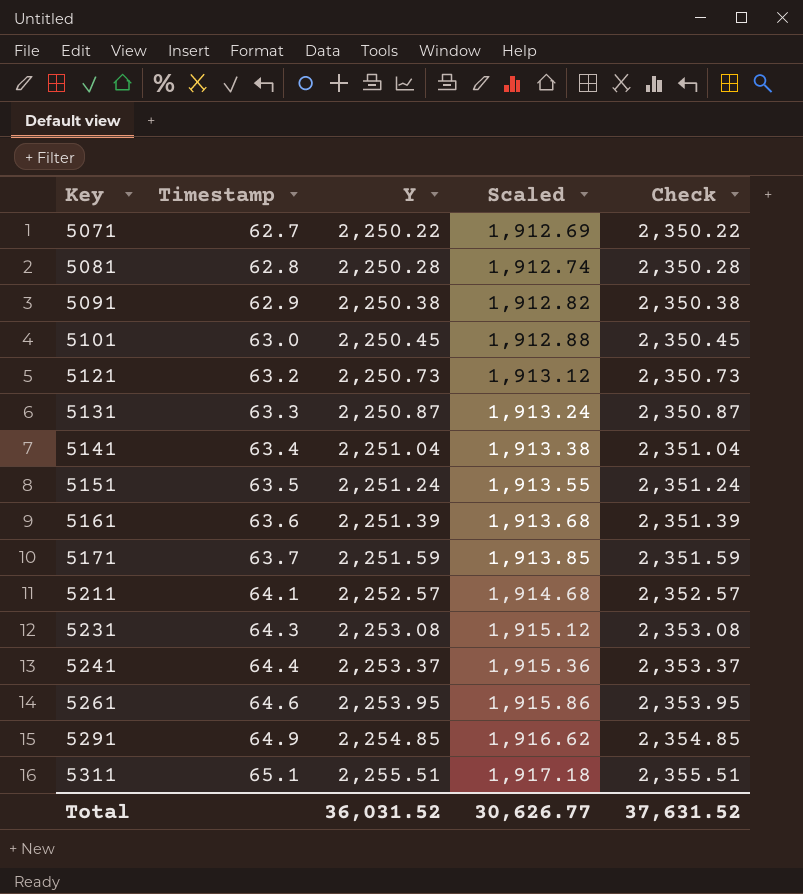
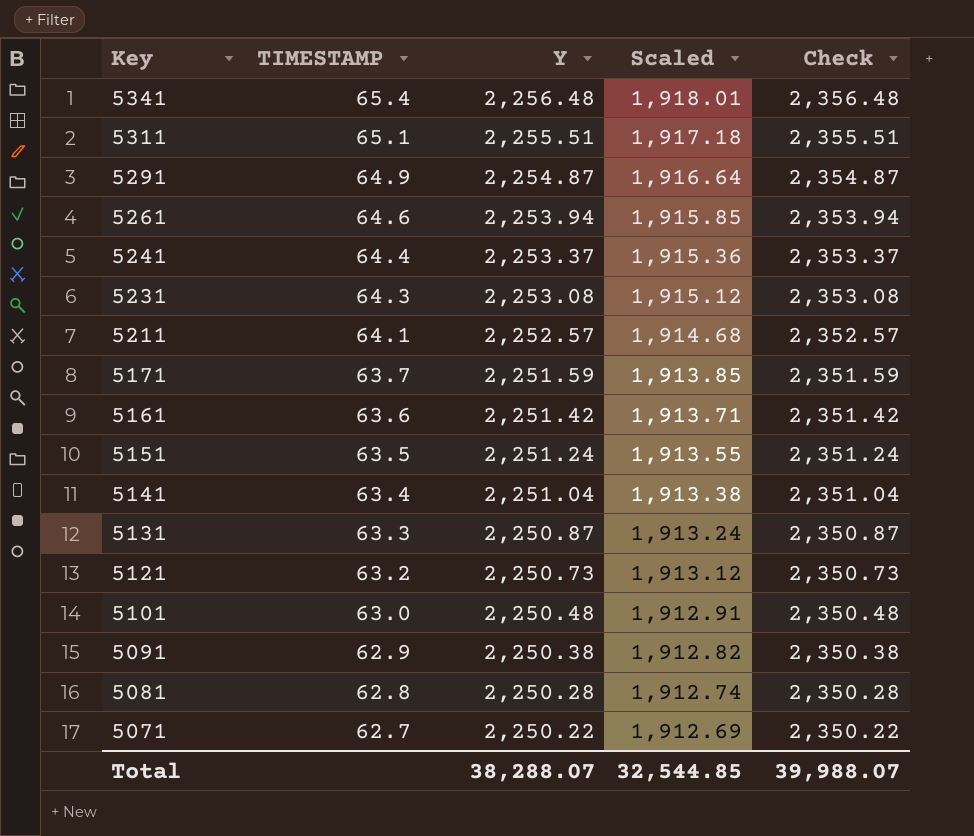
row order: Key ascending -> Key descending
column name: Timestamp -> TIMESTAMP
row 5341: none -> 65.4 | 2,256.48 | 1,918.01 | 2,356.48
5291 | Y: 2,254.85 -> 2,254.87
5291 | Scaled: 1,916.62 -> 1,916.64
5291 | Check: 2,354.85 -> 2,354.87
5261 | Y: 2,253.95 -> 2,253.94
5261 | Scaled: 1,915.86 -> 1,915.85
5261 | Check: 2,353.95 -> 2,353.94
5161 | Y: 2,251.39 -> 2,251.42
5161 | Scaled: 1,913.68 -> 1,913.71
5161 | Check: 2,351.39 -> 2,351.42
5101 | Y: 2,250.45 -> 2,250.48
5101 | Scaled: 1,912.88 -> 1,912.91
5101 | Check: 2,350.45 -> 2,350.48
Total | Y: 36,031.52 -> 38,288.07
Total | Scaled: 30,626.77 -> 32,544.85
Total | Check: 37,631.52 -> 39,988.07

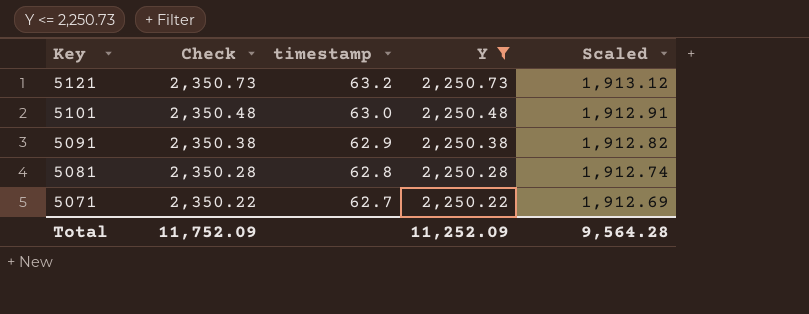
filter: none -> Y <= 2,250.73
column Check | position: 5 -> 2
column name: TIMESTAMP -> timestamp
Total | Check: 39,988.07 -> 11,752.09
Total | Y: 38,288.07 -> 11,252.09
Total | Scaled: 32,544.85 -> 9,564.28

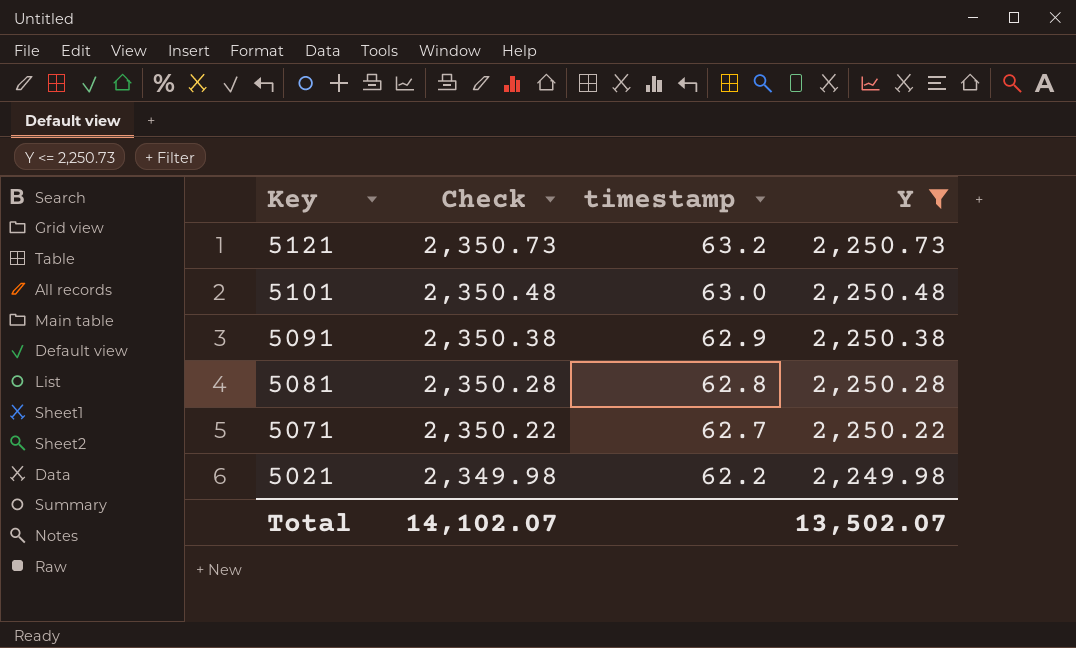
column Scaled | formula: [Y] * 0.85 -> none
row 5021: none -> 2,349.98 | 62.2 | 2,249.98
Total | Check: 11,752.09 -> 14,102.07
Total | Y: 11,252.09 -> 13,502.07

